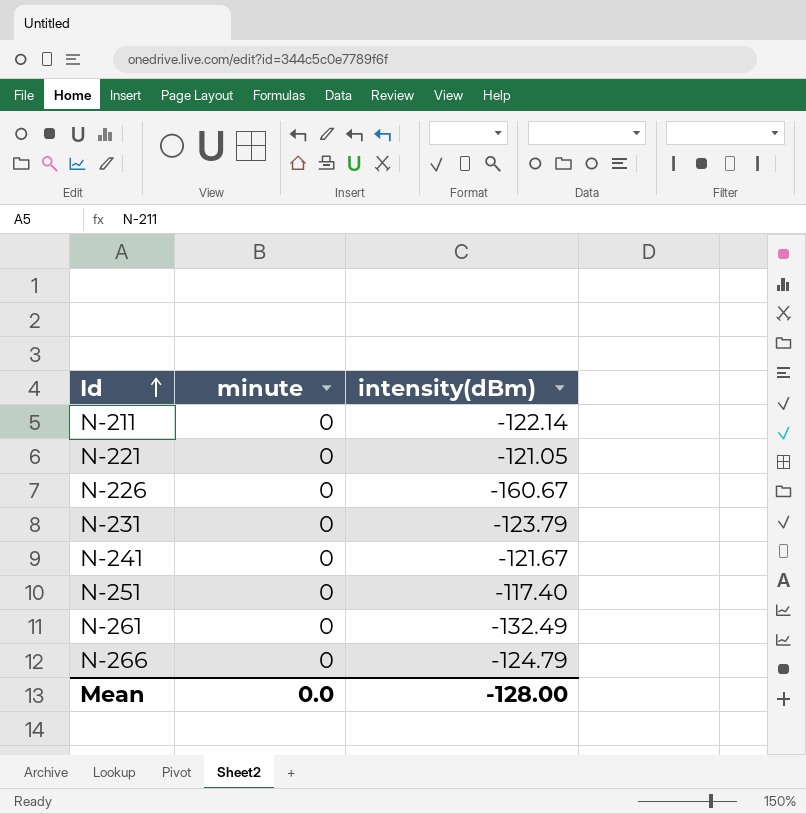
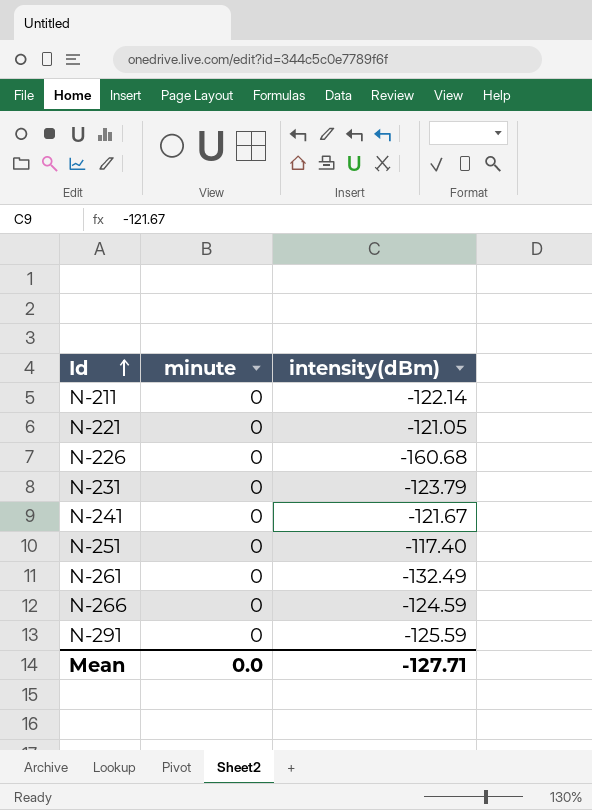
N-226 | intensity(dBm): -160.67 -> -160.68
N-266 | intensity(dBm): -124.79 -> -124.59
row N-291: none -> 0 | -125.59
Mean | intensity(dBm): -128.00 -> -127.71

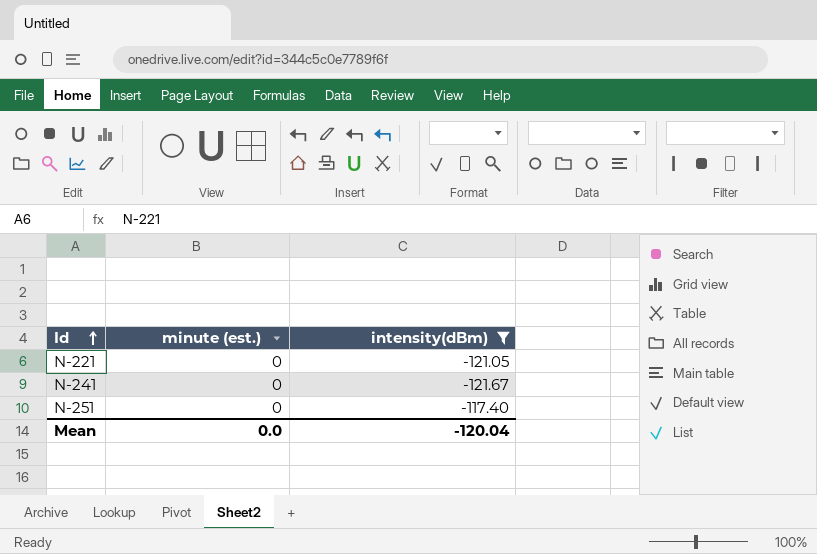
filter: none -> intensity(dBm) >= -121.67
column name: minute -> minute (est.)
Mean | intensity(dBm): -127.71 -> -120.04

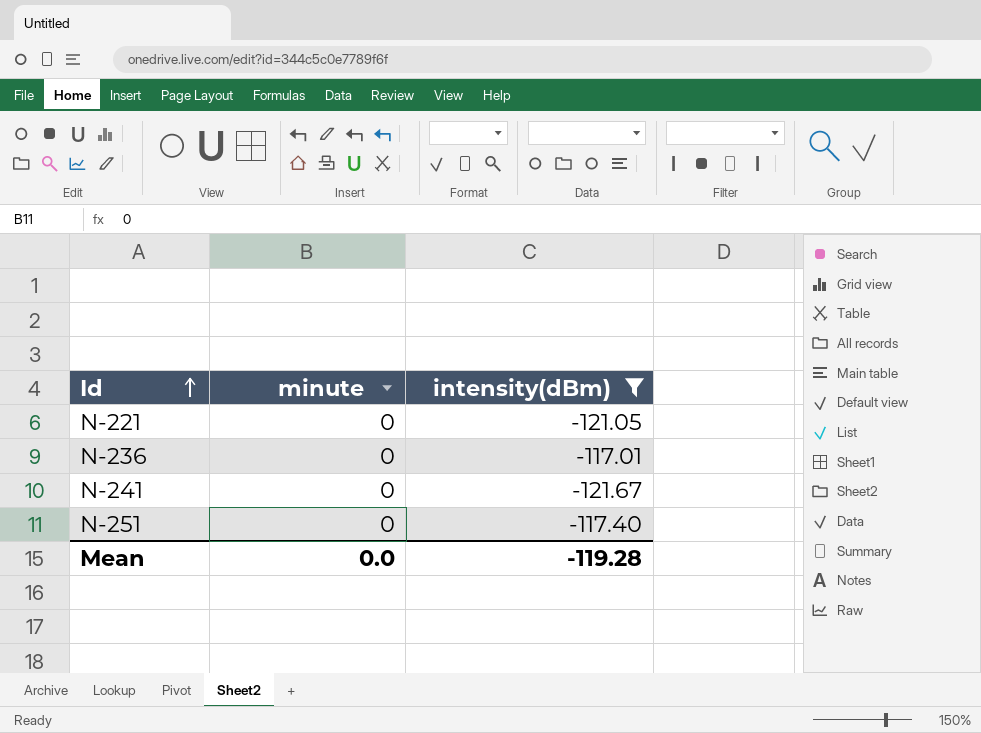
column name: minute (est.) -> minute
row N-236: none -> 0 | -117.01
Mean | intensity(dBm): -120.04 -> -119.28

